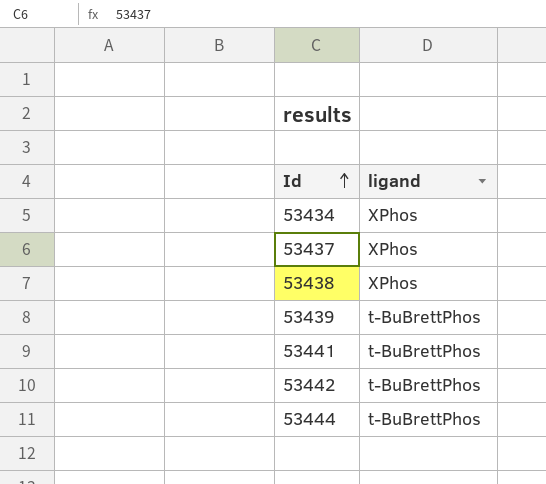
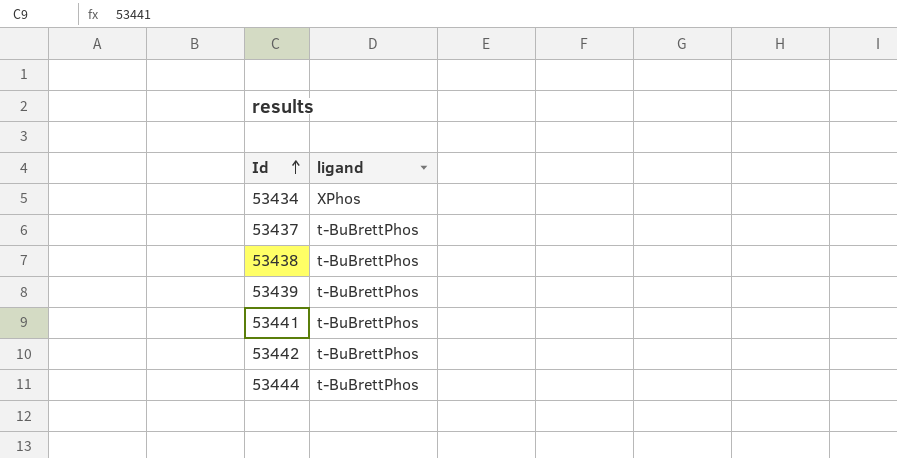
53437 | ligand: XPhos -> t-BuBrettPhos
53438 | ligand: XPhos -> t-BuBrettPhos

